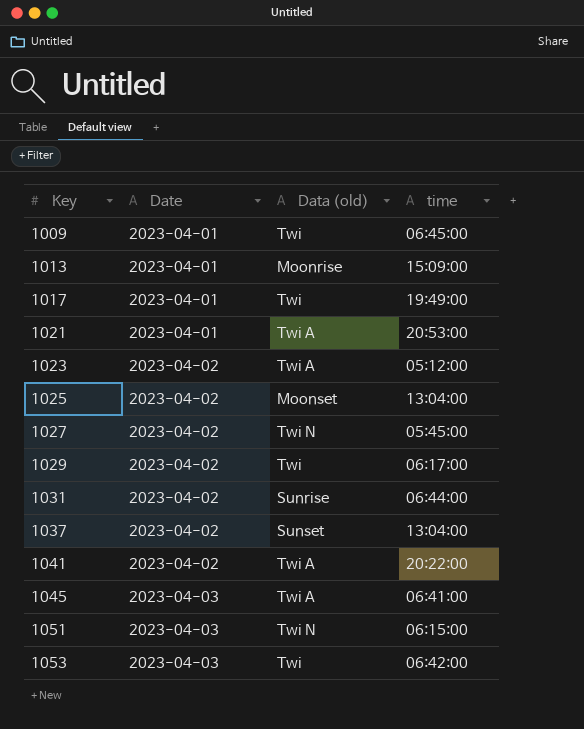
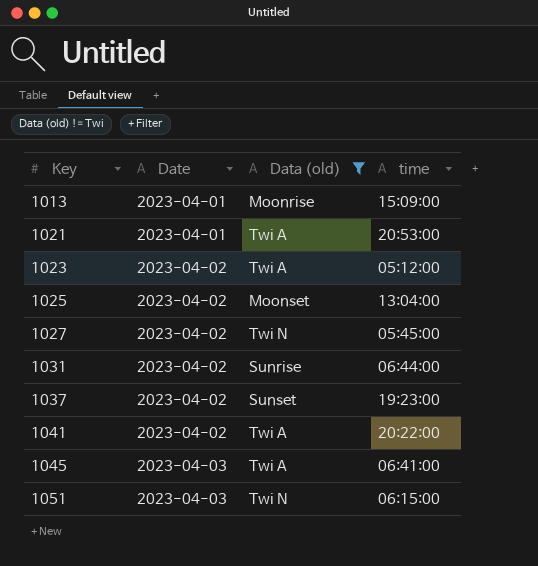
filter: none -> Data (old) != Twi
1037 | time: 13:04:00 -> 19:23:00

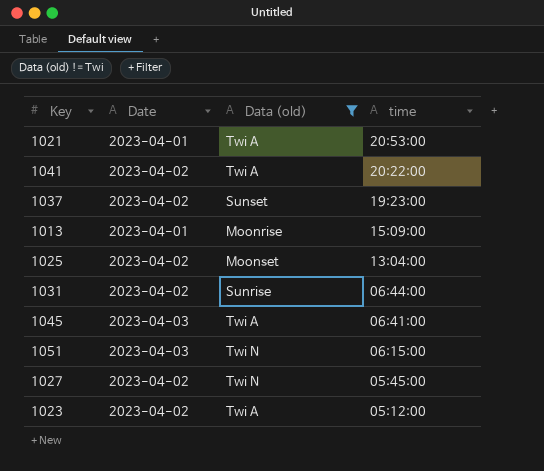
row order: Key ascending -> time descending

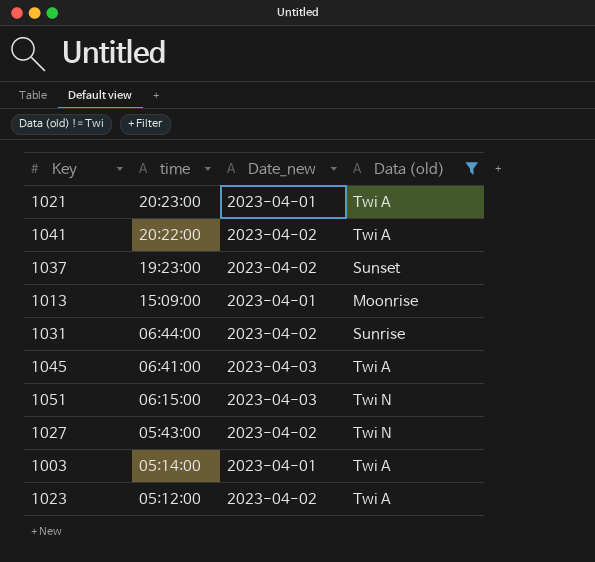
column time | position: 4 -> 2
column name: Date -> Date_new
row 1025: 2023-04-02 | Moonset | 13:04:00 -> none
1021 | time: 20:53:00 -> 20:23:00
1027 | time: 05:45:00 -> 05:43:00
row 1003: none -> 05:14:00 | 2023-04-01 | Twi A

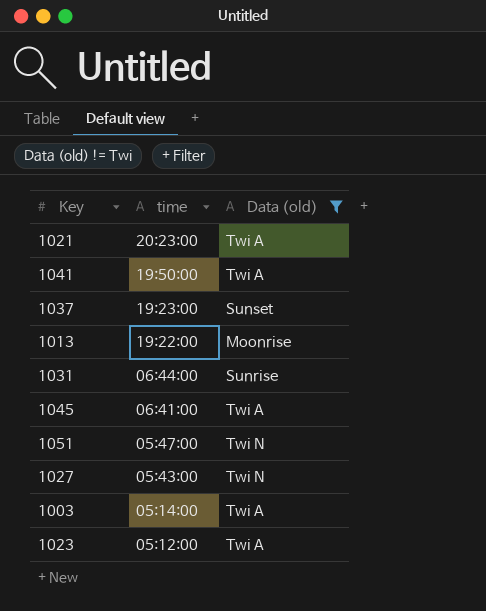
column Date_new | position: 3 -> none
1041 | time: 20:22:00 -> 19:50:00
1013 | time: 15:09:00 -> 19:22:00
1051 | time: 06:15:00 -> 05:47:00

